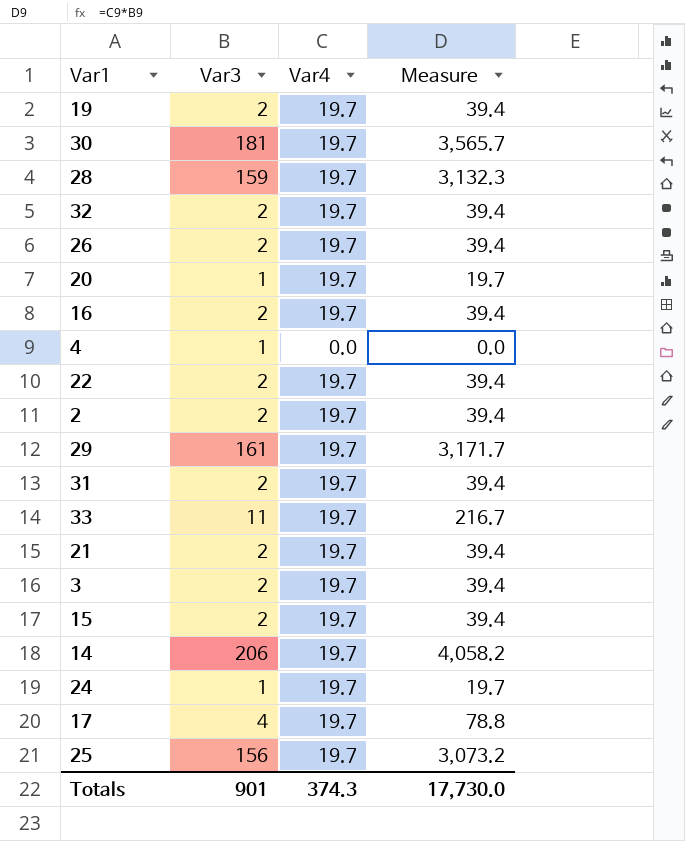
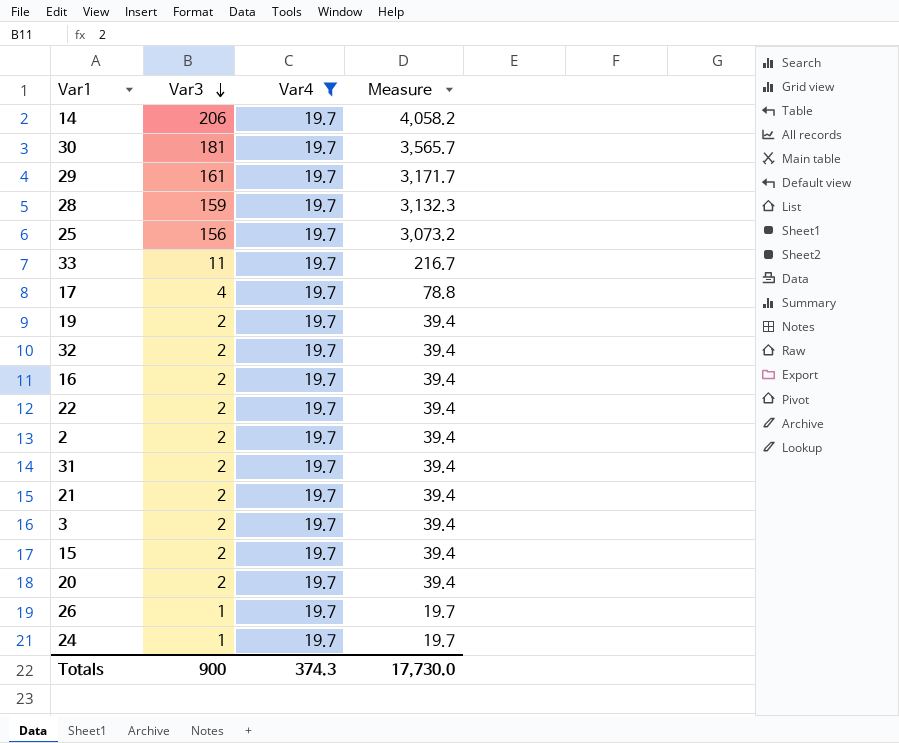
filter: none -> Var4 = 19.7
row order: none -> Var3 descending
20 | Var3: 1 -> 2
20 | Measure: 19.7 -> 39.4
26 | Var3: 2 -> 1
26 | Measure: 39.4 -> 19.7
Totals | Var3: 901 -> 900

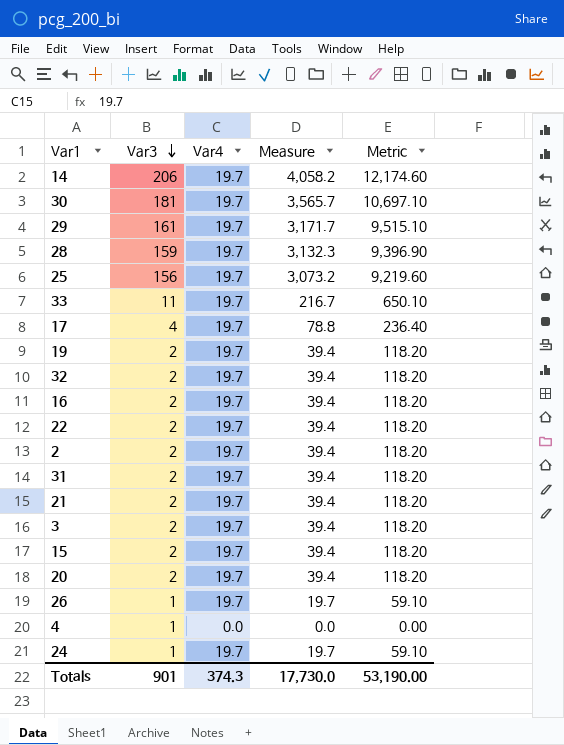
filter: Var4 = 19.7 -> none
column Metric | formula: none -> [Measure] * 3
Totals | Var3: 900 -> 901

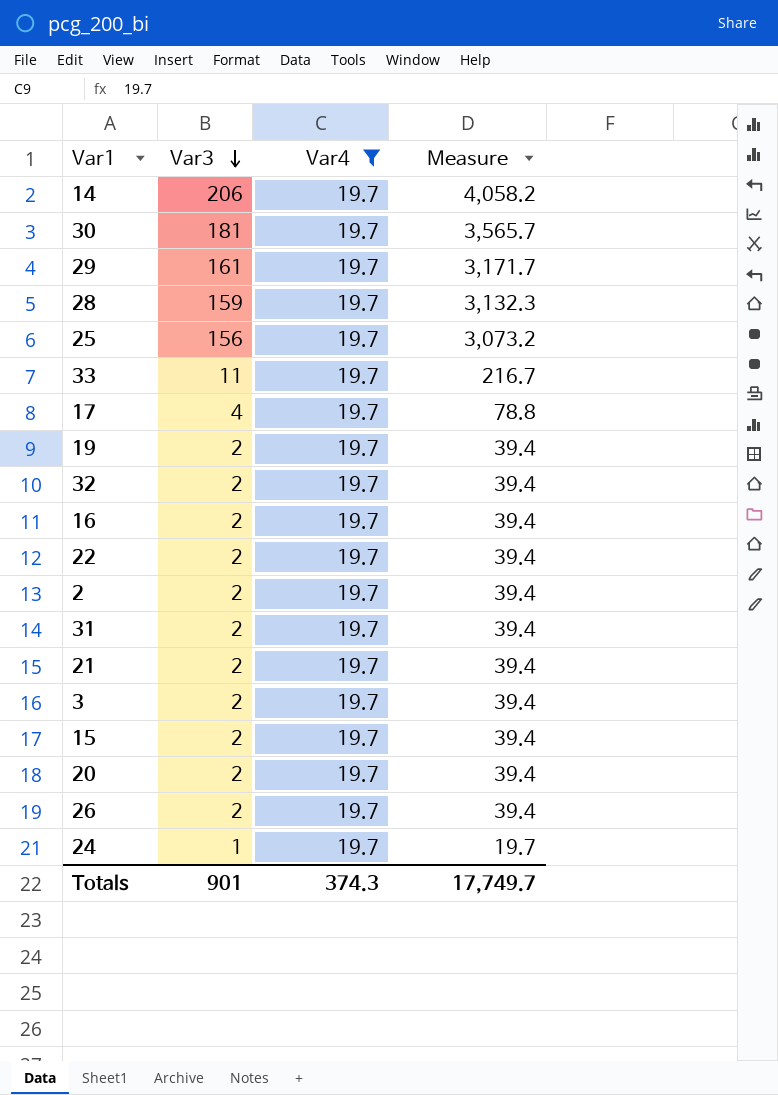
filter: none -> Var4 = 19.7
column Metric | formula: [Measure] * 3 -> none
26 | Var3: 1 -> 2
26 | Measure: 19.7 -> 39.4
Totals | Measure: 17,730.0 -> 17,749.7

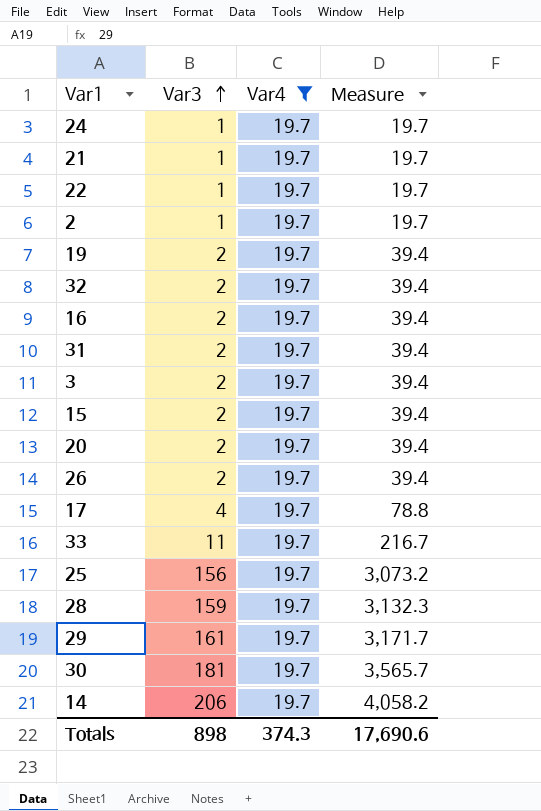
row order: Var3 descending -> Var3 ascending
21 | Var3: 2 -> 1
21 | Measure: 39.4 -> 19.7
22 | Var3: 2 -> 1
22 | Measure: 39.4 -> 19.7
2 | Var3: 2 -> 1
2 | Measure: 39.4 -> 19.7
Totals | Var3: 901 -> 898
Totals | Measure: 17,749.7 -> 17,690.6

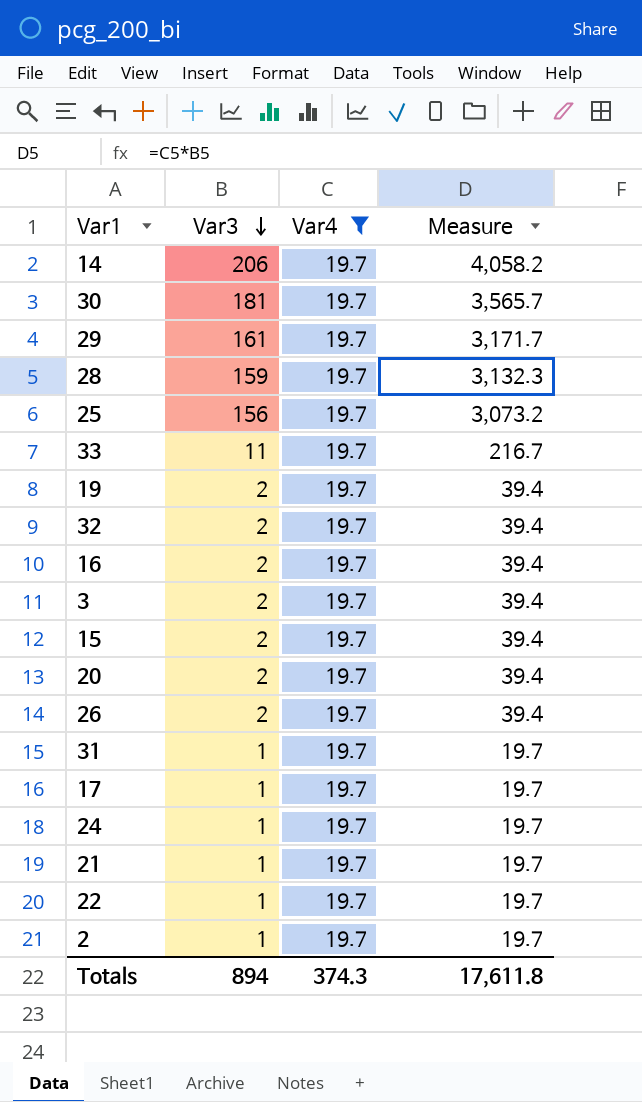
row order: Var3 ascending -> Var3 descending
31 | Var3: 2 -> 1
31 | Measure: 39.4 -> 19.7
17 | Var3: 4 -> 1
17 | Measure: 78.8 -> 19.7
Totals | Var3: 898 -> 894
Totals | Measure: 17,690.6 -> 17,611.8

